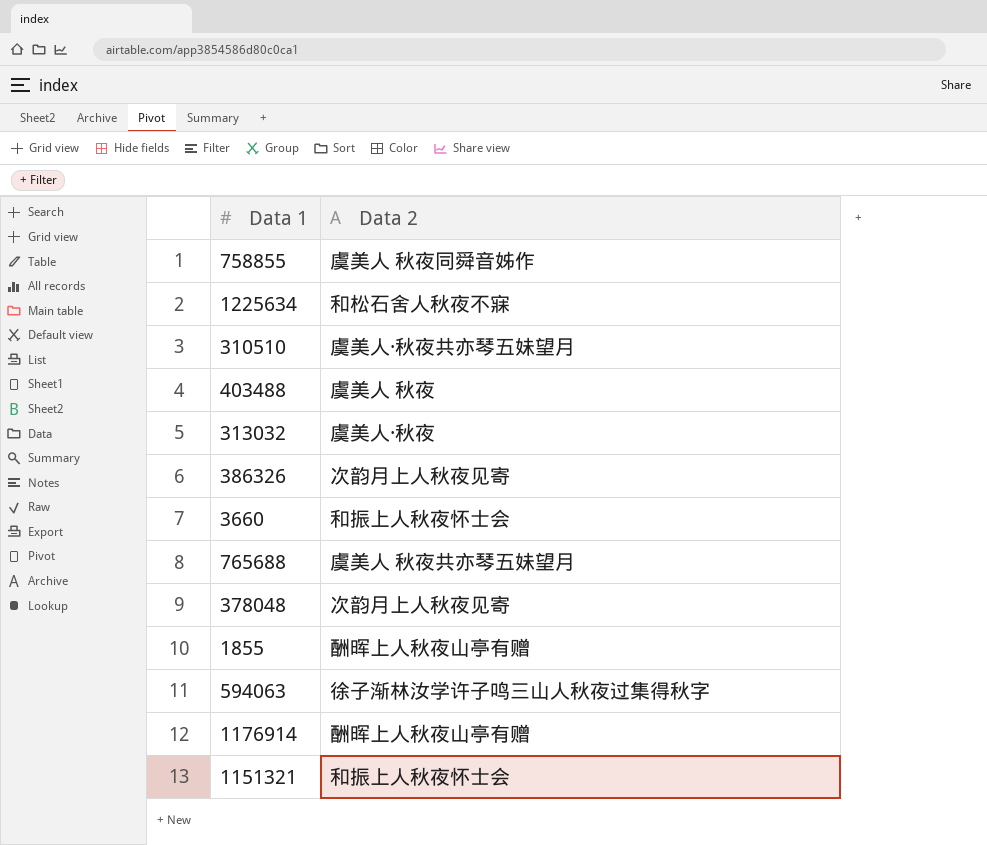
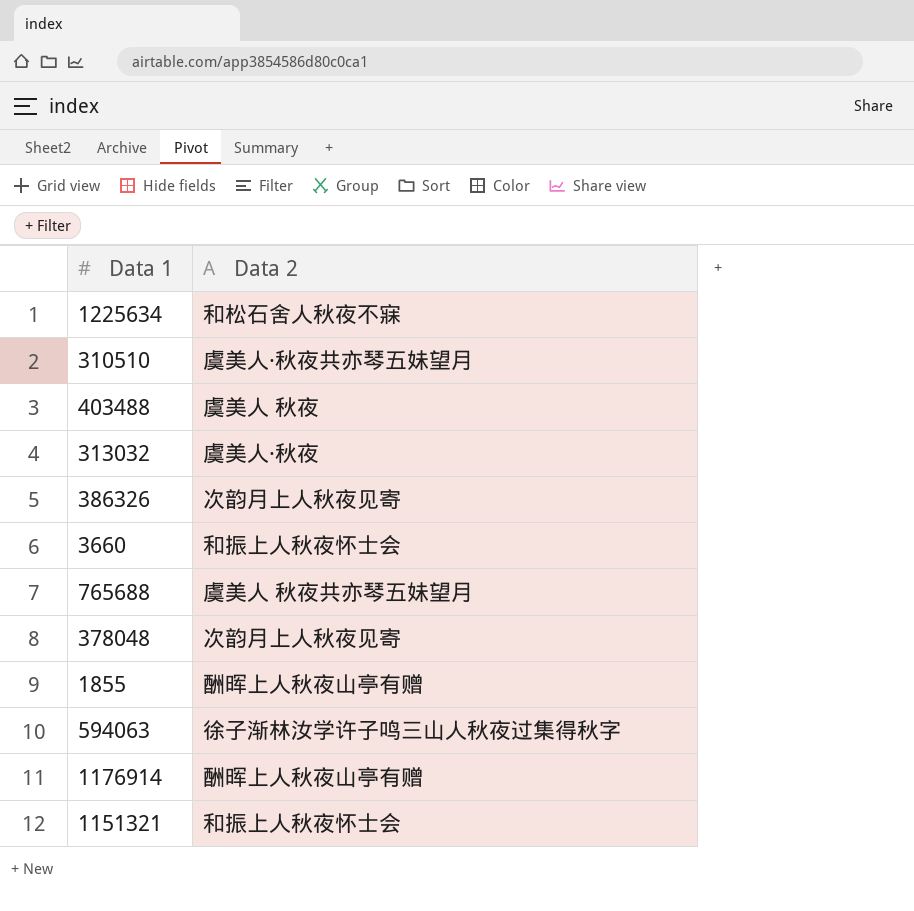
row 758855: 虞美人 秋夜同舜音姊作 -> none

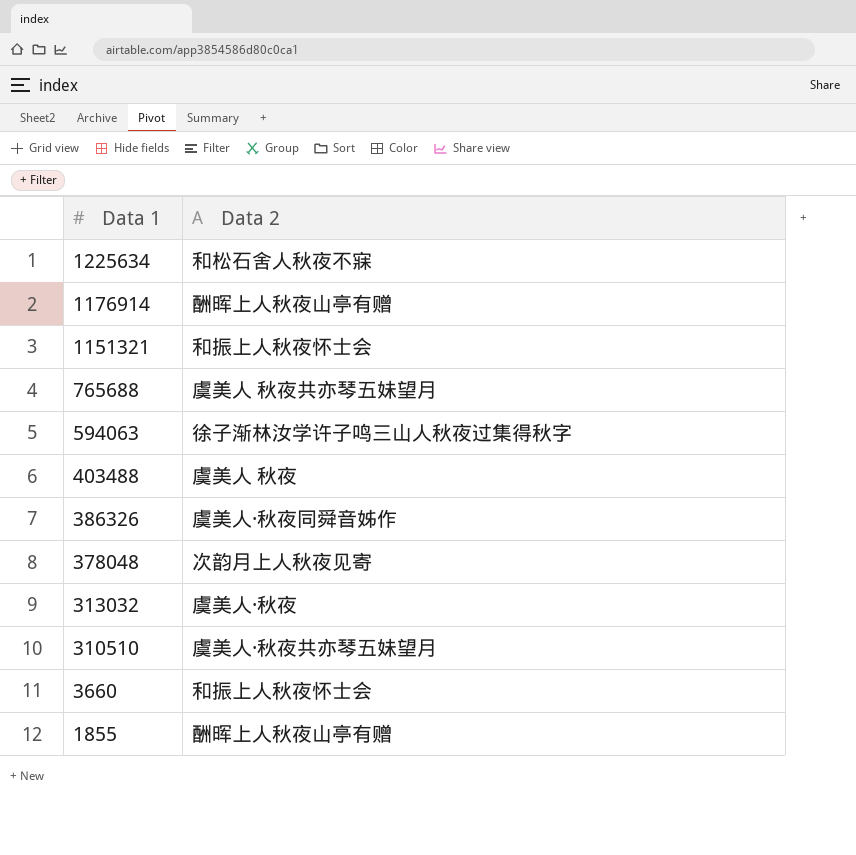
row order: none -> Data 1 descending
386326 | Data 2: 次韵月上人秋夜见寄 -> 虞美人·秋夜同舜音姊作

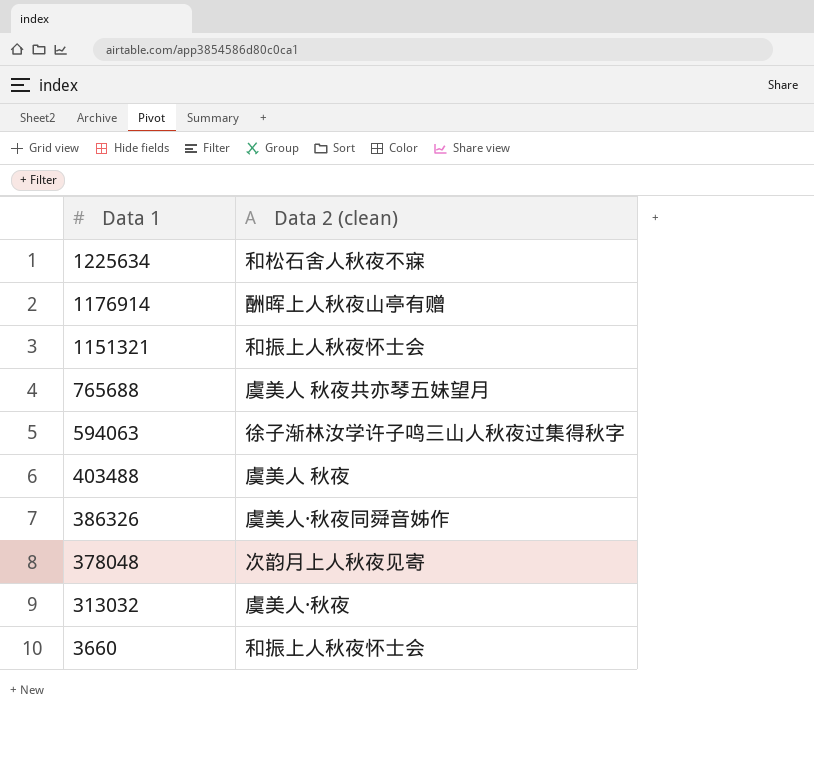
column name: Data 2 -> Data 2 (clean)
row 310510: 虞美人·秋夜共亦琴五妹望月 -> none
row 1855: 酬晖上人秋夜山亭有赠 -> none

